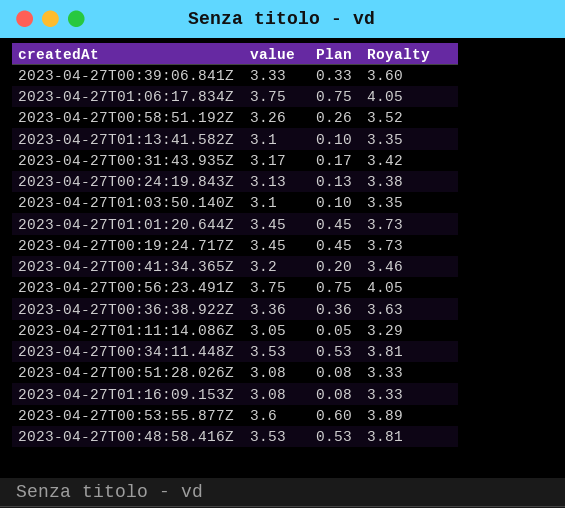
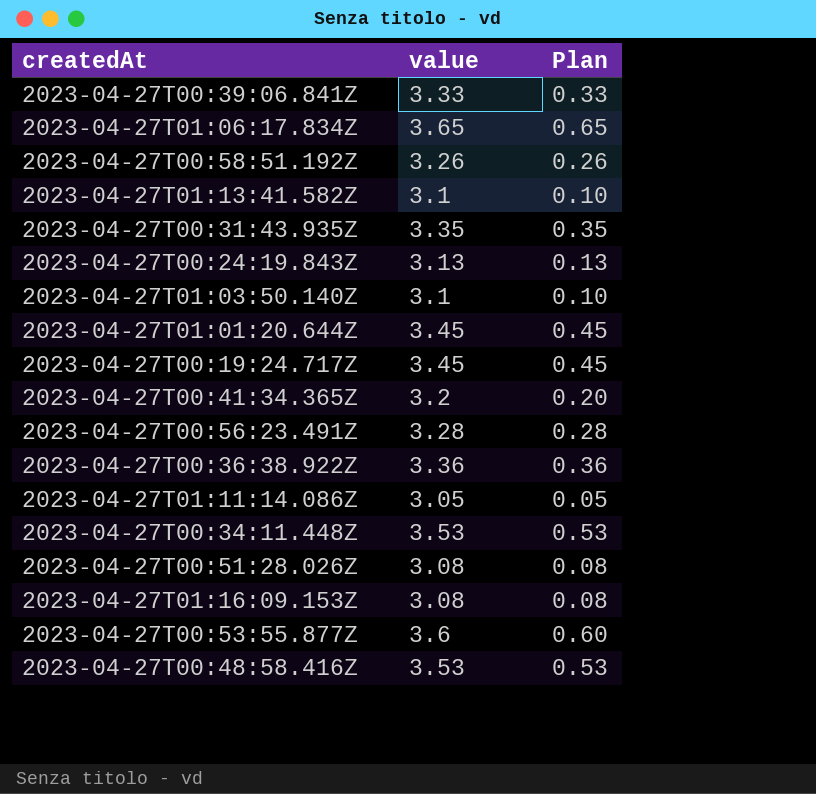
column Royalty | formula: [value] * 1.08 -> none
2023-04-27T01:06:17.834Z | value: 3.75 -> 3.65
2023-04-27T01:06:17.834Z | Plan: 0.75 -> 0.65
2023-04-27T00:31:43.935Z | value: 3.17 -> 3.35
2023-04-27T00:31:43.935Z | Plan: 0.17 -> 0.35
2023-04-27T00:56:23.491Z | value: 3.75 -> 3.28
2023-04-27T00:56:23.491Z | Plan: 0.75 -> 0.28

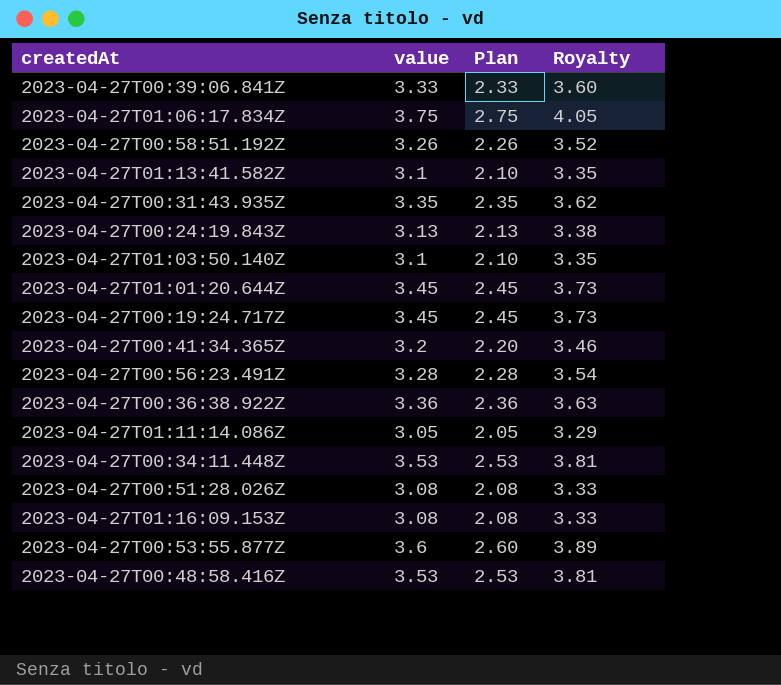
column Plan | formula: [value] - 3 -> [value] - 1
column Royalty | formula: none -> [value] * 1.08
2023-04-27T01:06:17.834Z | value: 3.65 -> 3.75

